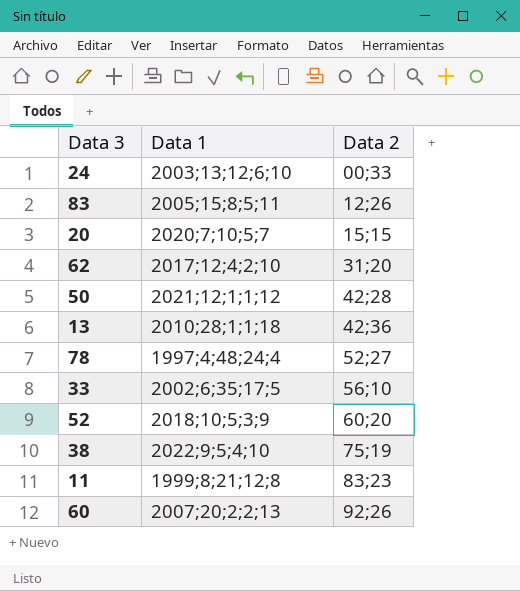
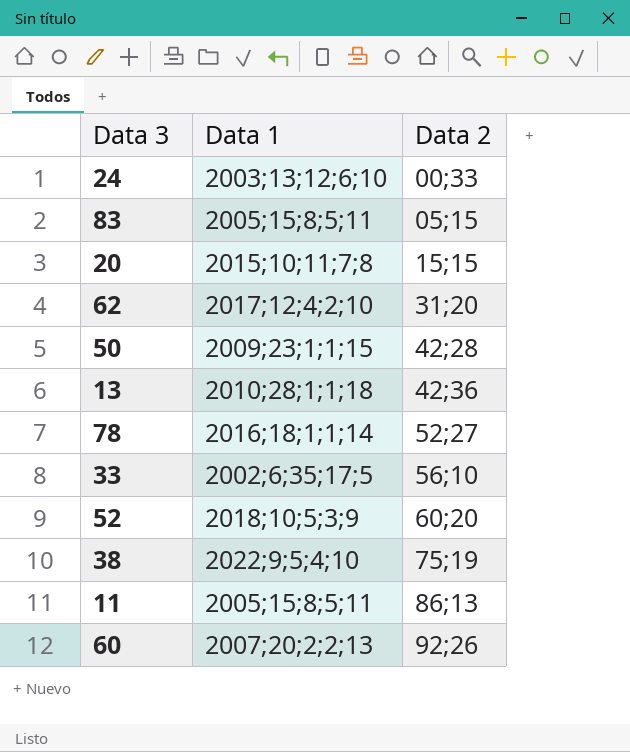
83 | Data 2: 12;26 -> 05;15
20 | Data 1: 2020;7;10;5;7 -> 2015;10;11;7;8
50 | Data 1: 2021;12;1;1;12 -> 2009;23;1;1;15
78 | Data 1: 1997;4;48;24;4 -> 2016;18;1;1;14
11 | Data 1: 1999;8;21;12;8 -> 2005;15;8;5;11
11 | Data 2: 83;23 -> 86;13

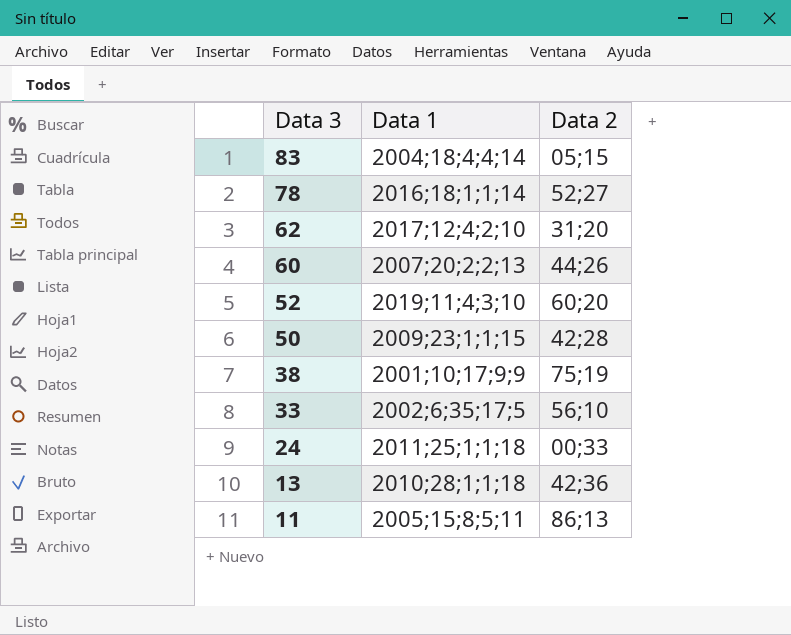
row order: Data 2 ascending -> Data 3 descending
row 20: 2015;10;11;7;8 | 15;15 -> none
83 | Data 1: 2005;15;8;5;11 -> 2004;18;4;4;14
60 | Data 2: 92;26 -> 44;26
52 | Data 1: 2018;10;5;3;9 -> 2019;11;4;3;10
38 | Data 1: 2022;9;5;4;10 -> 2001;10;17;9;9
24 | Data 1: 2003;13;12;6;10 -> 2011;25;1;1;18

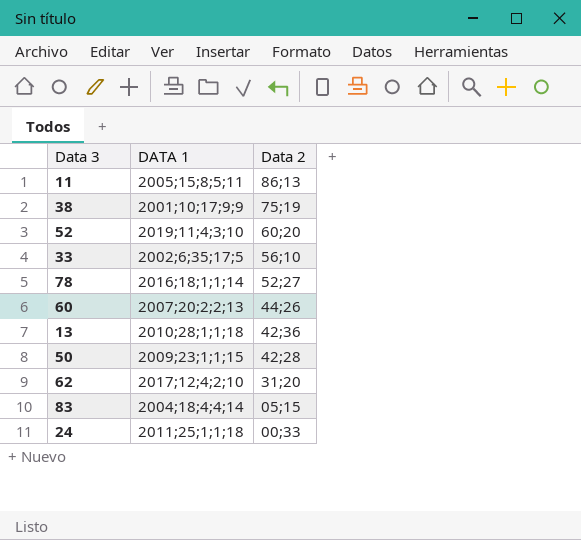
row order: Data 3 descending -> Data 2 descending
column name: Data 1 -> DATA 1

